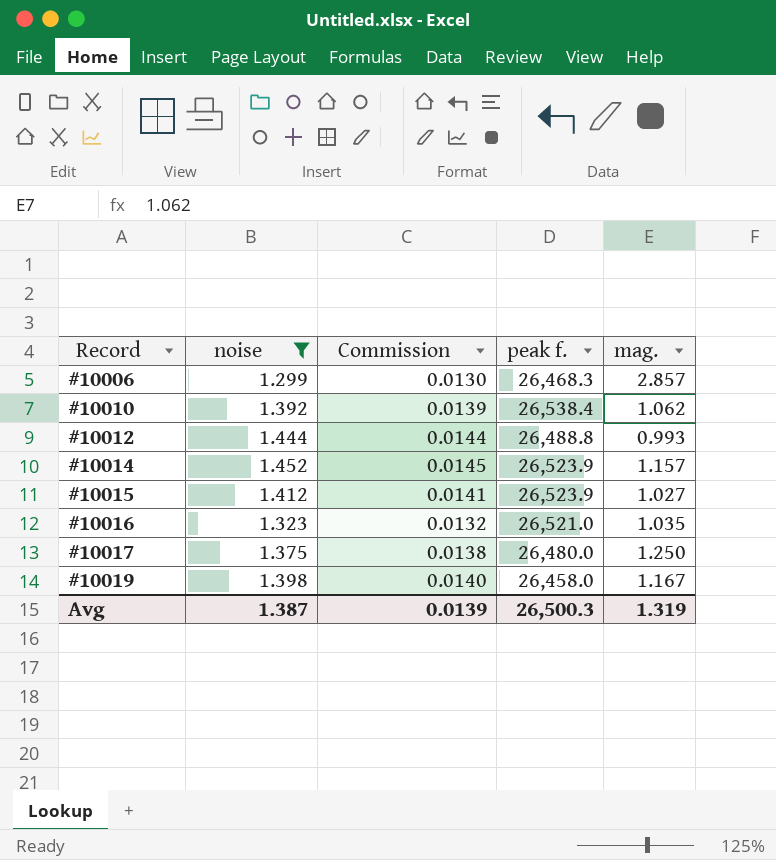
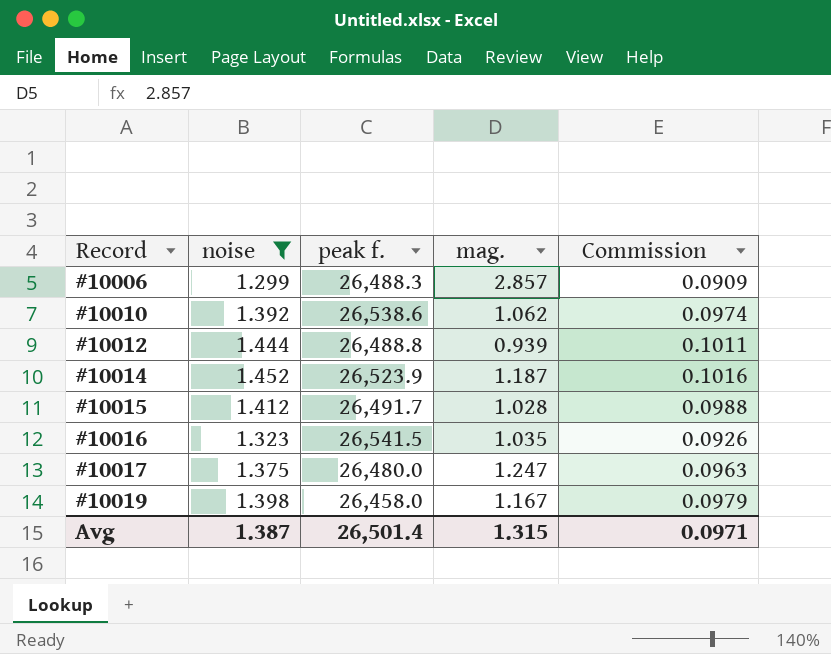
column Commission | formula: [noise] * 0.01 -> [noise] * 0.07
column Commission | position: 3 -> 5
#10006 | peak f.: 26,468.3 -> 26,488.3
#10010 | peak f.: 26,538.4 -> 26,538.6
#10012 | mag.: 0.993 -> 0.939
#10014 | mag.: 1.157 -> 1.187
#10015 | peak f.: 26,523.9 -> 26,491.7
#10015 | mag.: 1.027 -> 1.028
#10016 | peak f.: 26,521.0 -> 26,541.5
#10017 | mag.: 1.250 -> 1.247
Avg | peak f.: 26,500.3 -> 26,501.4
Avg | mag.: 1.319 -> 1.315
Avg | Commission: 0.0139 -> 0.0971

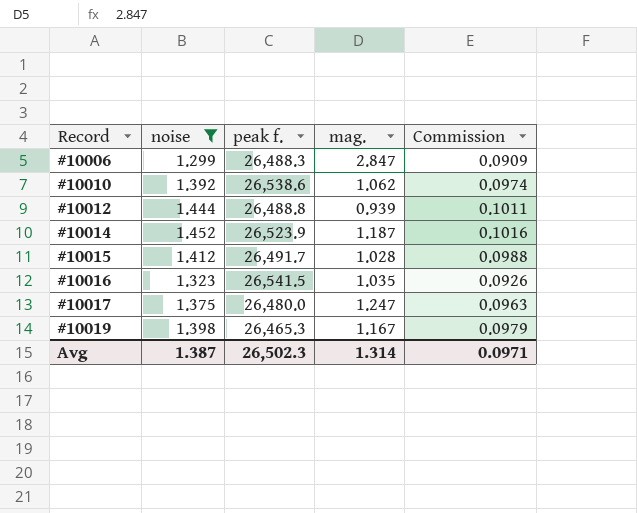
#10006 | mag.: 2.857 -> 2.847
#10019 | peak f.: 26,458.0 -> 26,465.3
Avg | peak f.: 26,501.4 -> 26,502.3
Avg | mag.: 1.315 -> 1.314

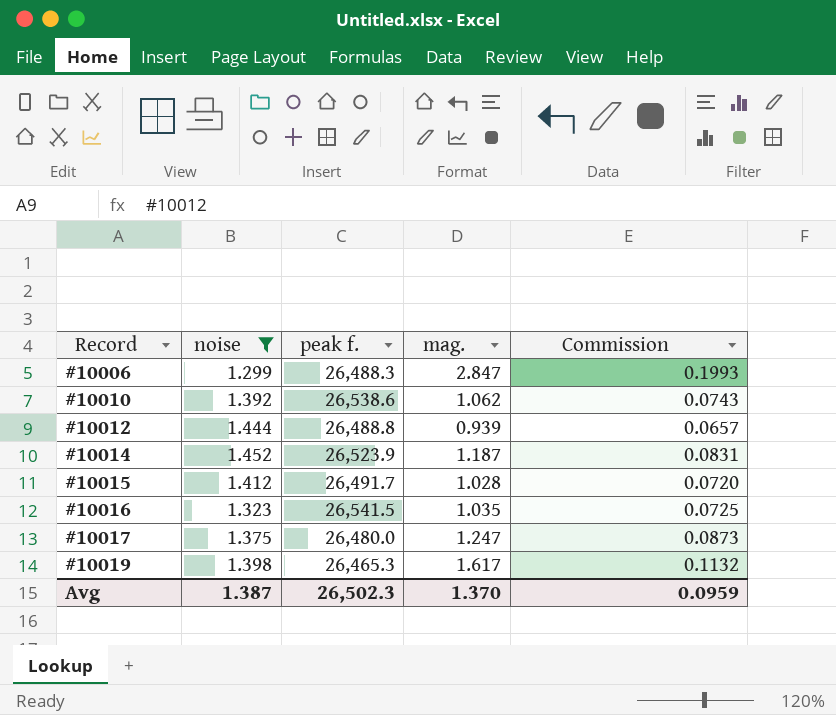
column Commission | formula: [noise] * 0.07 -> [mag.] * 0.07
#10019 | mag.: 1.167 -> 1.617
Avg | mag.: 1.314 -> 1.370
Avg | Commission: 0.0971 -> 0.0959

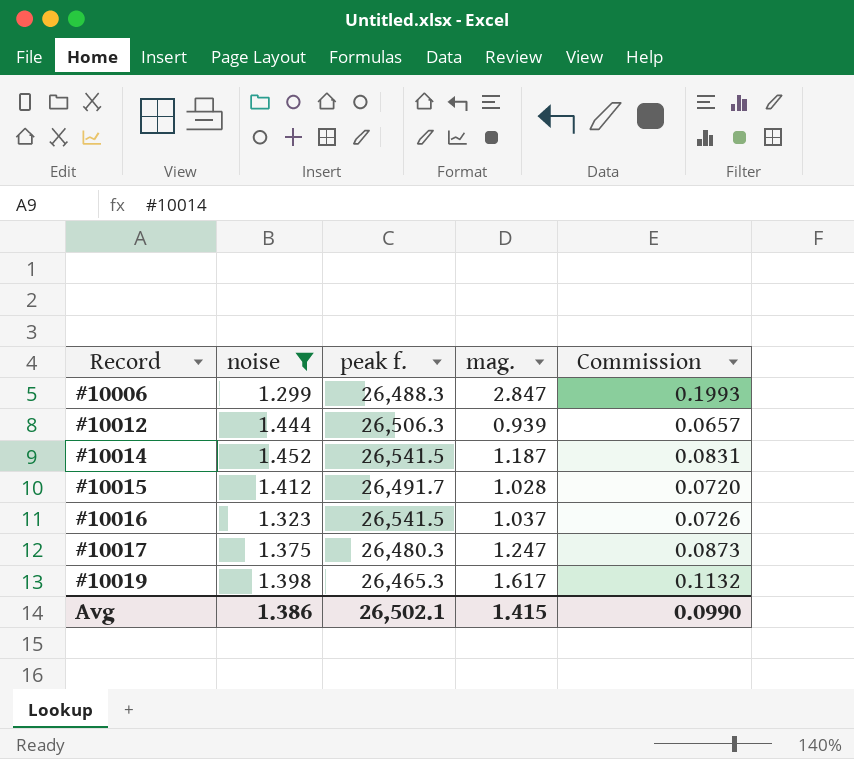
row #10010: 1.392 | 26,538.6 | 1.062 | 0.0743 -> none
#10012 | peak f.: 26,488.8 -> 26,506.3
#10014 | peak f.: 26,523.9 -> 26,541.5
#10016 | mag.: 1.035 -> 1.037
#10016 | Commission: 0.0725 -> 0.0726
#10017 | peak f.: 26,480.0 -> 26,480.3
Avg | noise: 1.387 -> 1.386
Avg | peak f.: 26,502.3 -> 26,502.1
Avg | mag.: 1.370 -> 1.415
Avg | Commission: 0.0959 -> 0.0990

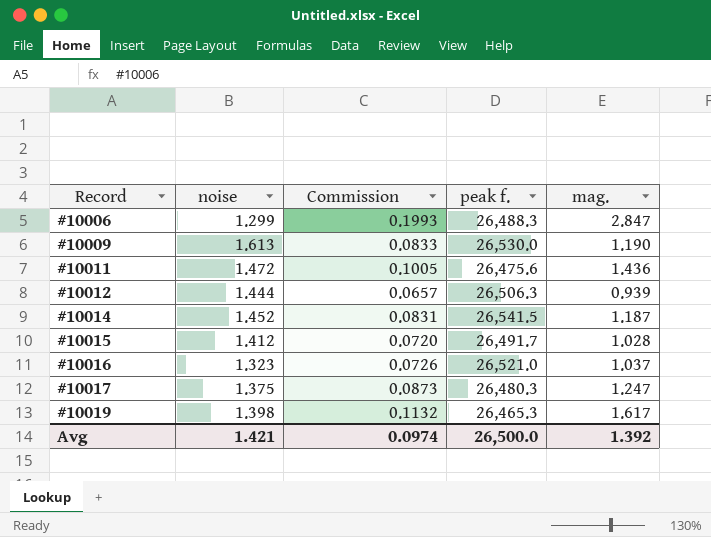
filter: noise <= 1.452 -> none
column Commission | position: 5 -> 3
#10016 | peak f.: 26,541.5 -> 26,521.0
Avg | noise: 1.386 -> 1.421
Avg | Commission: 0.0990 -> 0.0974
Avg | peak f.: 26,502.1 -> 26,500.0
Avg | mag.: 1.415 -> 1.392

